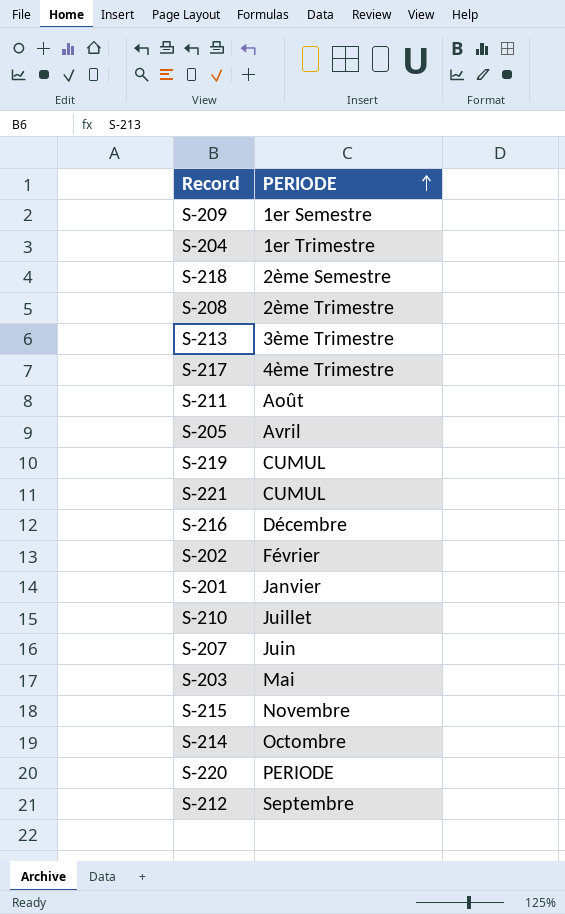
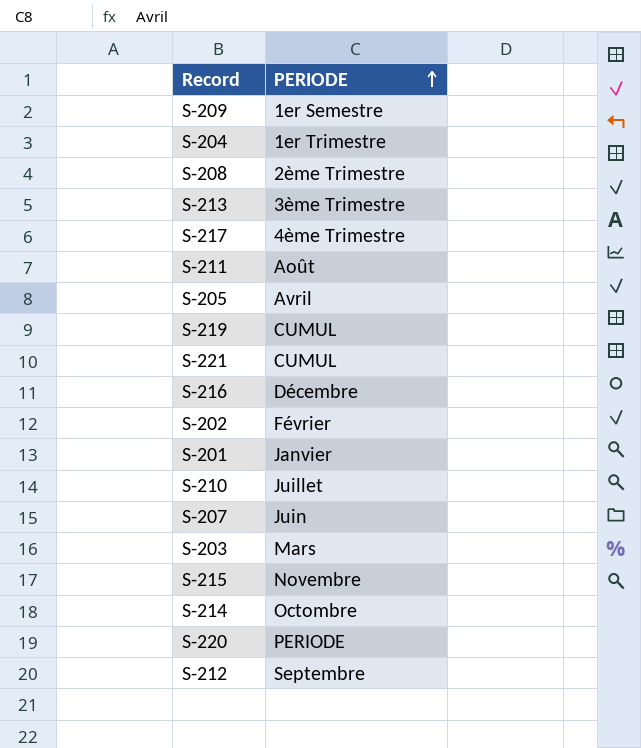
row S-218: 2ème Semestre -> none
S-203 | PERIODE: Mai -> Mars

